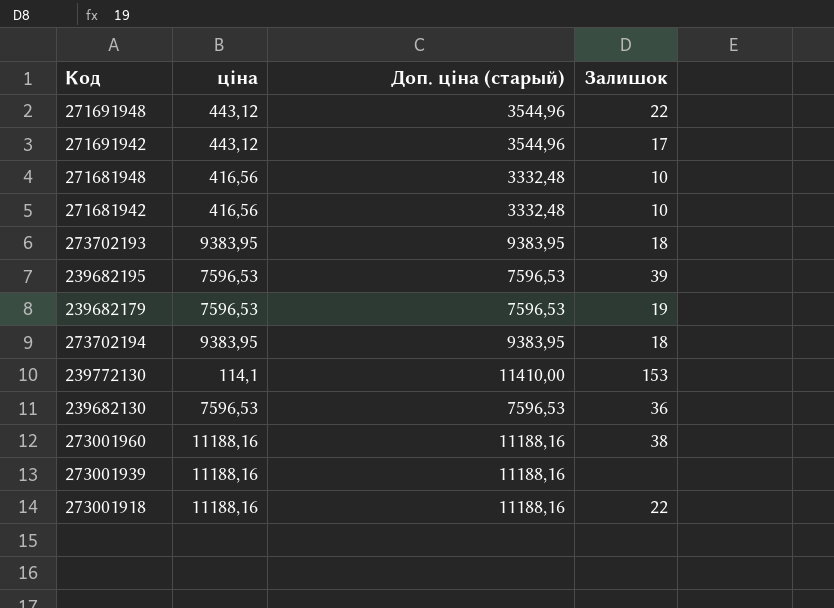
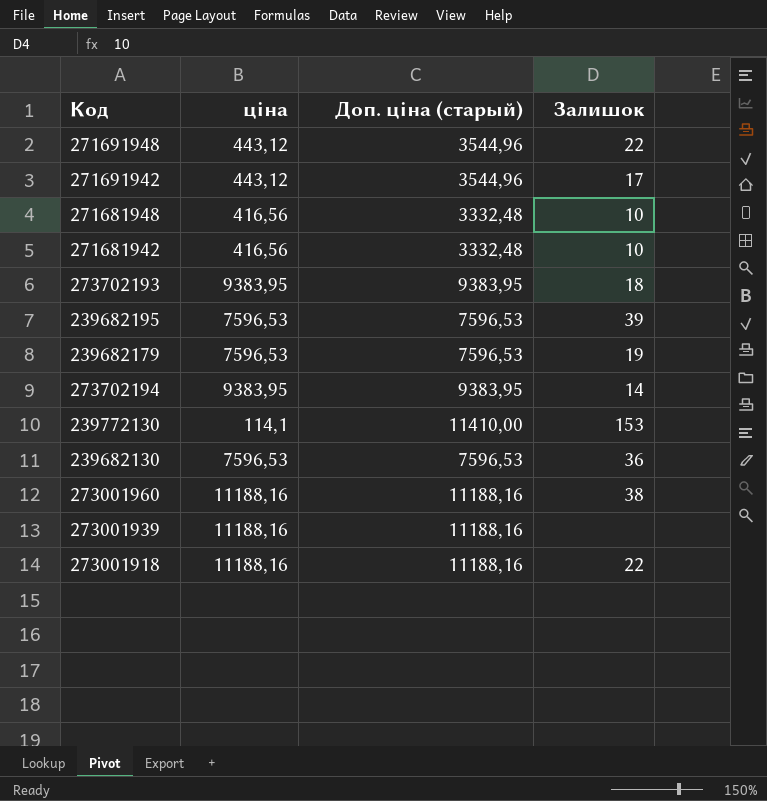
273702194 | Залишок: 18 -> 14

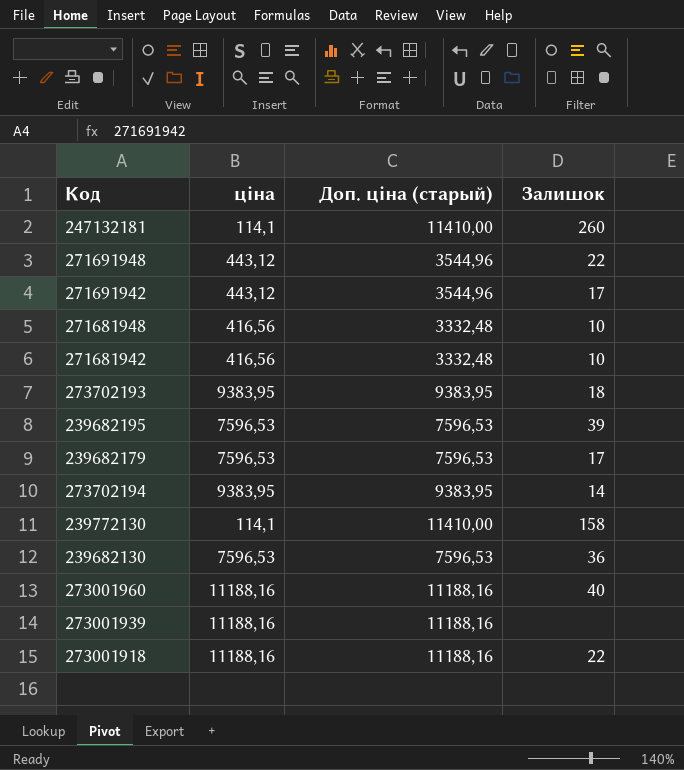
row 247132181: none -> 114,1 | 11410,00 | 260
239682179 | Залишок: 19 -> 17
239772130 | Залишок: 153 -> 158
273001960 | Залишок: 38 -> 40

